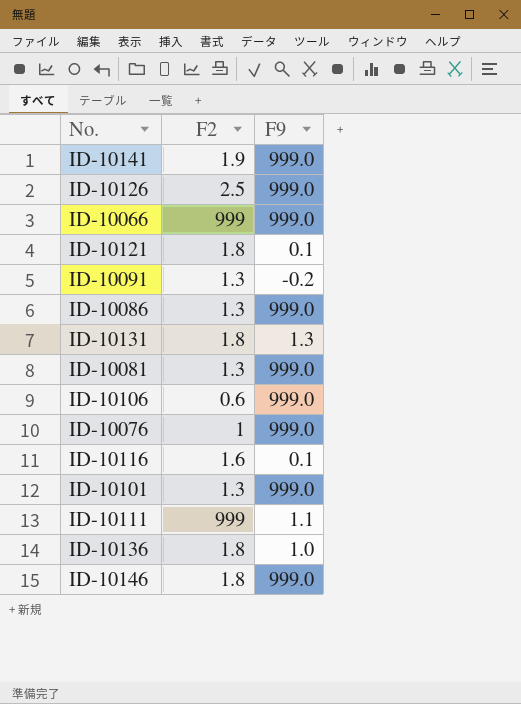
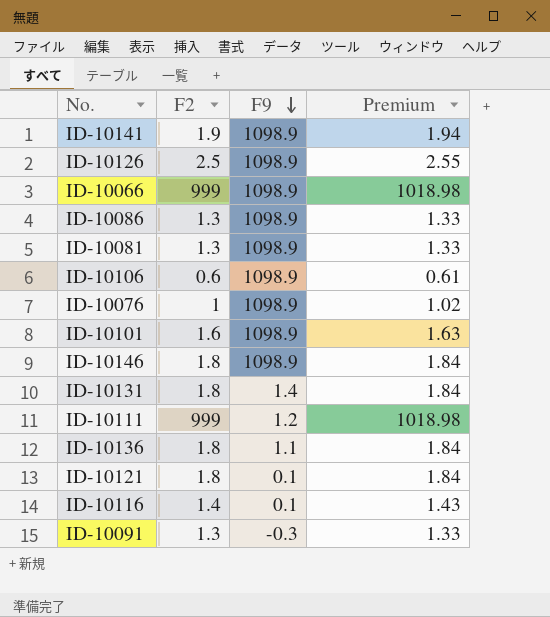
row order: none -> F9 descending
column Premium | formula: none -> [F2] * 1.02
ID-10141 | F9: 999.0 -> 1098.9
ID-10126 | F9: 999.0 -> 1098.9
ID-10066 | F9: 999.0 -> 1098.9
ID-10086 | F9: 999.0 -> 1098.9
ID-10081 | F9: 999.0 -> 1098.9
ID-10106 | F9: 999.0 -> 1098.9
ID-10076 | F9: 999.0 -> 1098.9
ID-10101 | F2: 1.3 -> 1.6
ID-10101 | F9: 999.0 -> 1098.9
ID-10146 | F9: 999.0 -> 1098.9
ID-10131 | F9: 1.3 -> 1.4
ID-10111 | F9: 1.1 -> 1.2
ID-10136 | F9: 1.0 -> 1.1
ID-10116 | F2: 1.6 -> 1.4
ID-10091 | F9: -0.2 -> -0.3

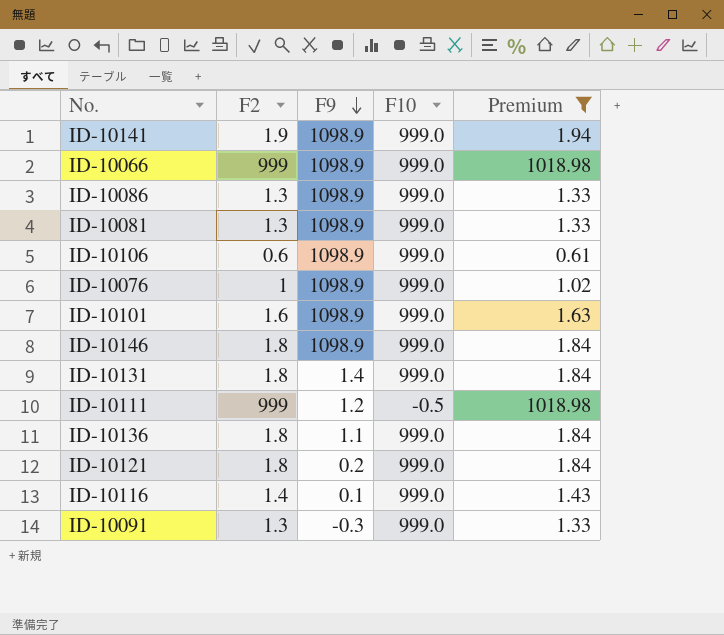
filter: none -> Premium != 2.55
column F10 | position: none -> 4
ID-10121 | F9: 0.1 -> 0.2

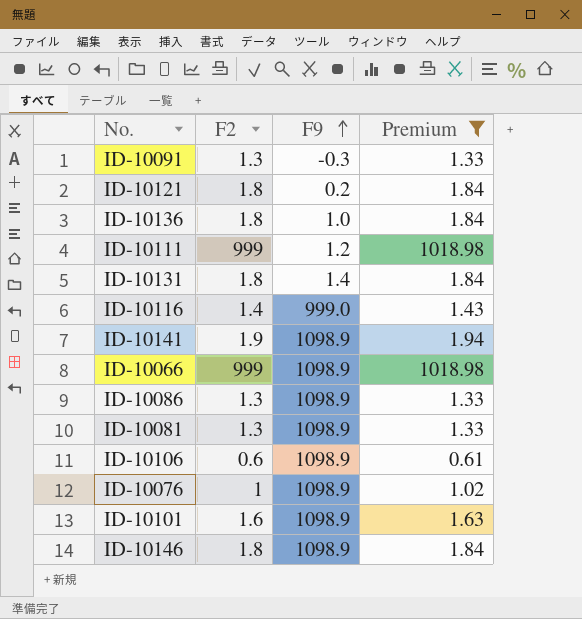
row order: F9 descending -> F9 ascending
column F10 | position: 4 -> none
ID-10136 | F9: 1.1 -> 1.0
ID-10116 | F9: 0.1 -> 999.0

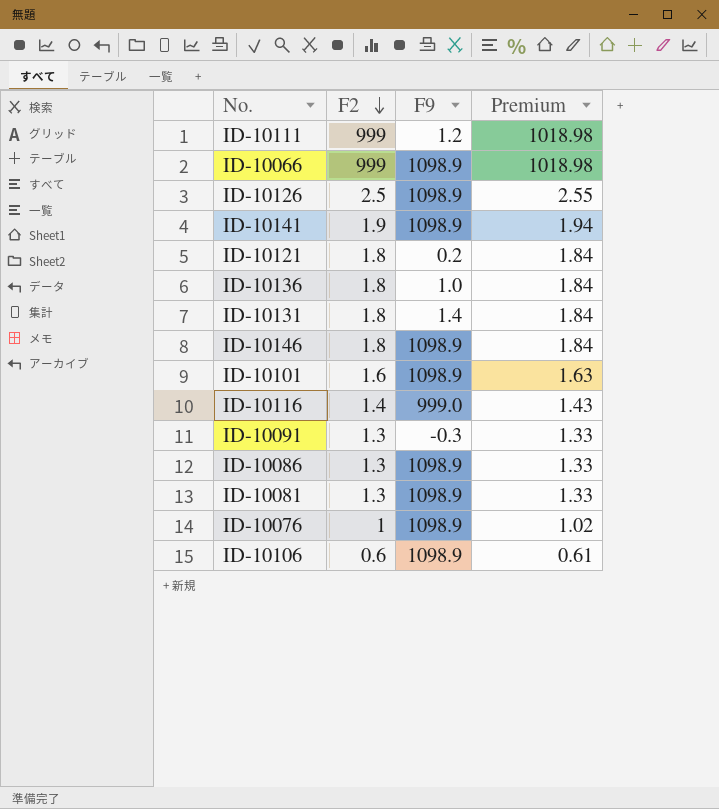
filter: Premium != 2.55 -> none
row order: F9 ascending -> F2 descending

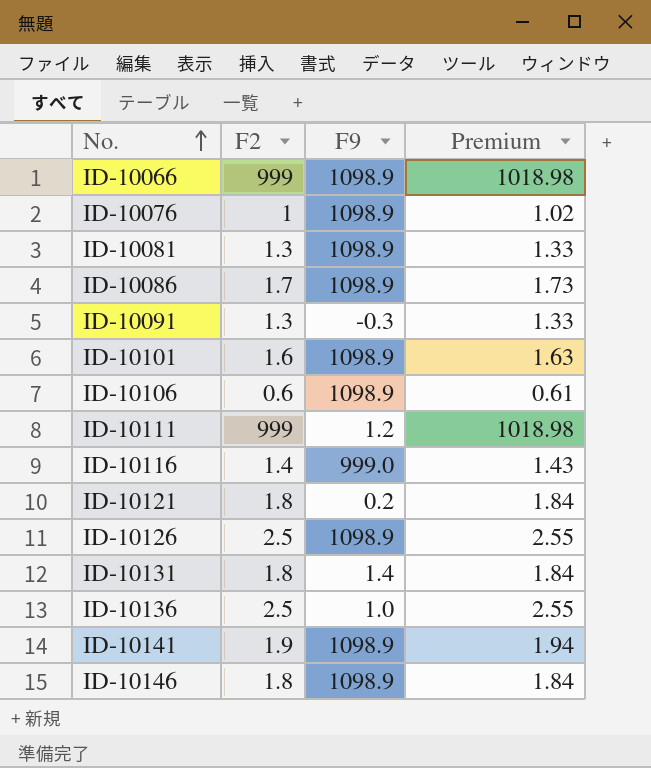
row order: F2 descending -> No. ascending
ID-10086 | F2: 1.3 -> 1.7
ID-10086 | Premium: 1.33 -> 1.73
ID-10136 | F2: 1.8 -> 2.5
ID-10136 | Premium: 1.84 -> 2.55

